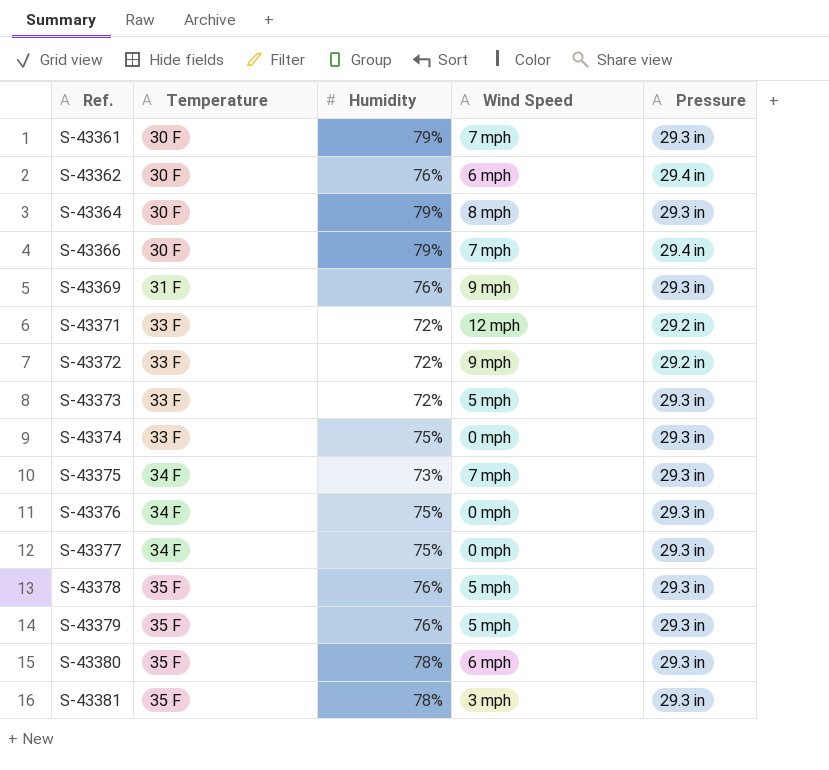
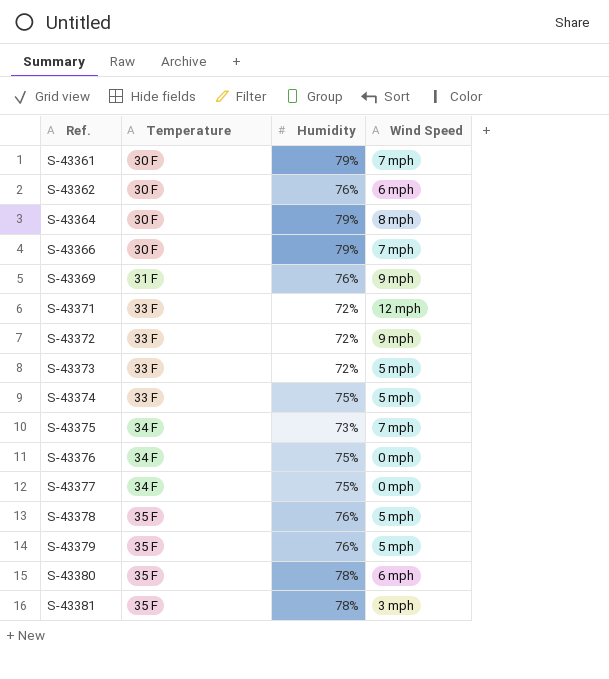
column Pressure | position: 5 -> none
S-43374 | Wind Speed: 0 mph -> 5 mph

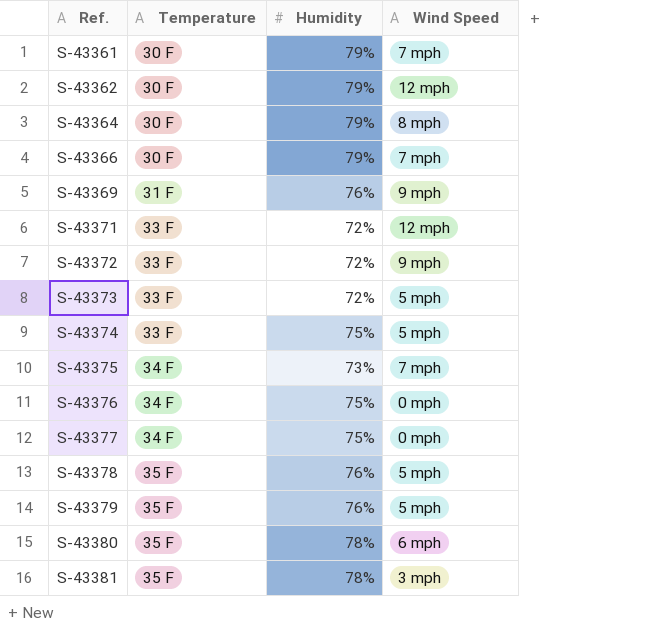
S-43362 | Humidity: 76% -> 79%
S-43362 | Wind Speed: 6 mph -> 12 mph

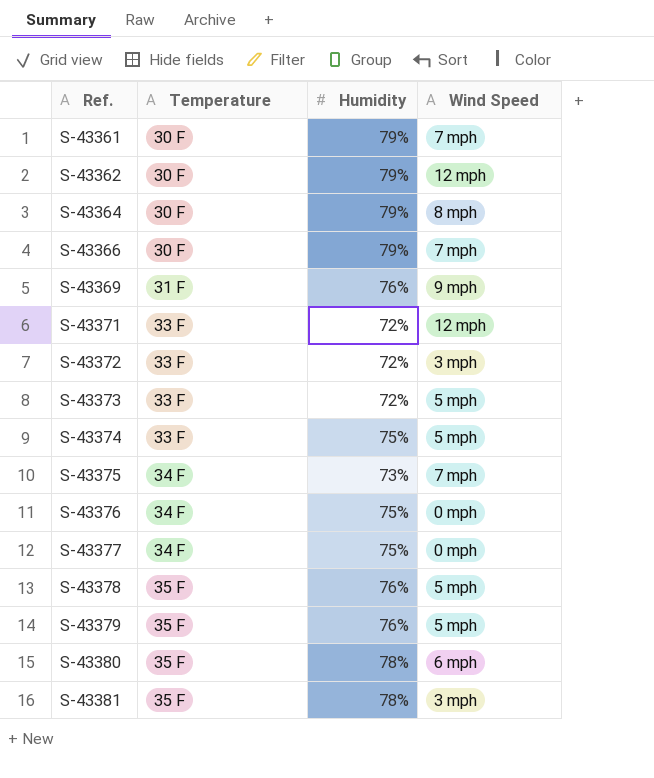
S-43372 | Wind Speed: 9 mph -> 3 mph

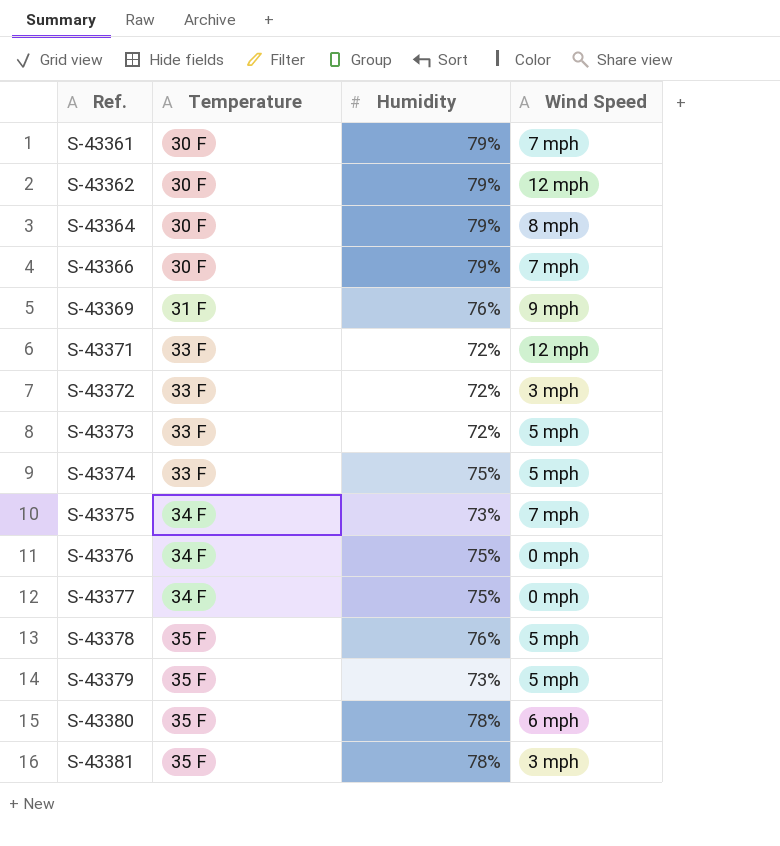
S-43379 | Humidity: 76% -> 73%

